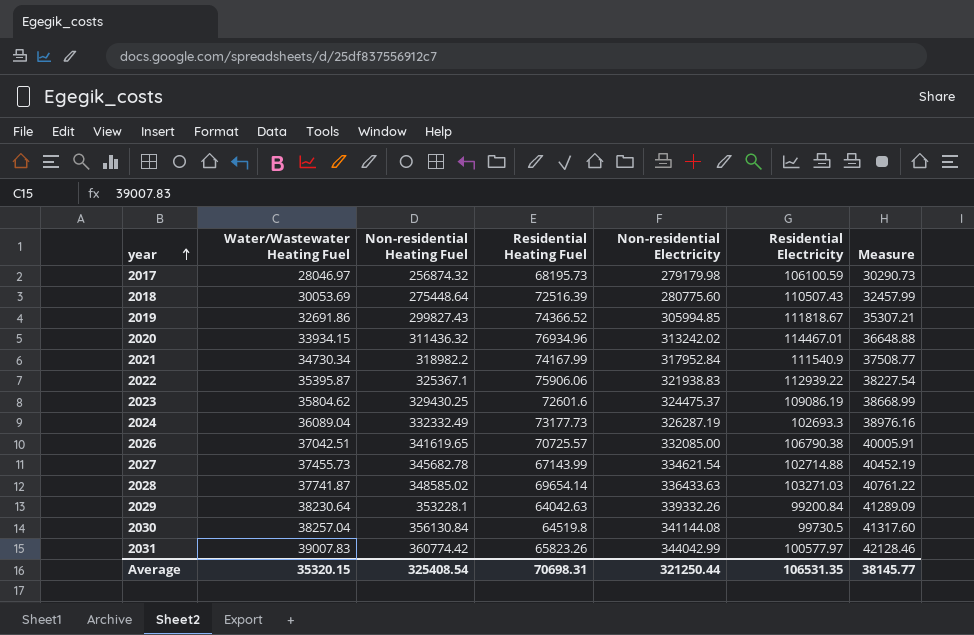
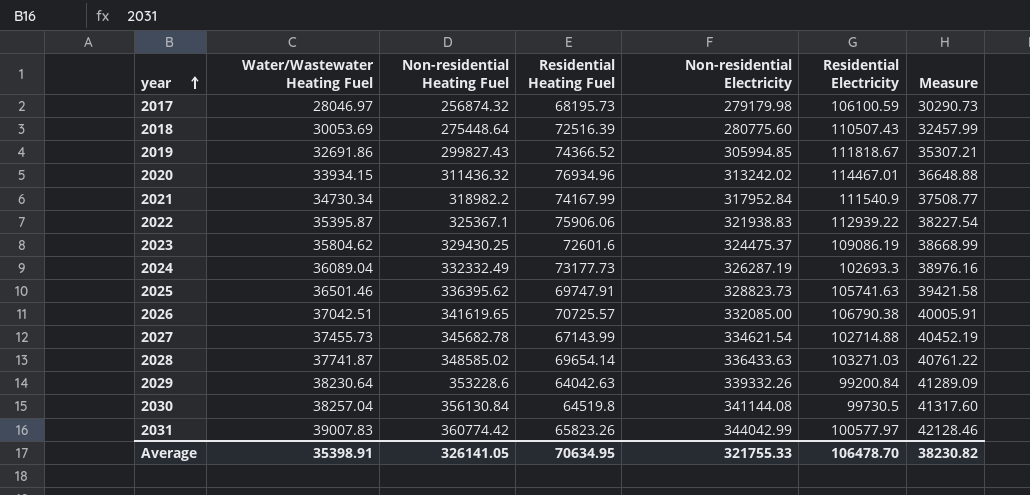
row 2025: none -> 36501.46 | 336395.62 | 69747.91 | 328823.73 | 105741.63 | 39421.58
2029 | Non-residential Heating Fuel: 353228.1 -> 353228.6
Average | Water/Wastewater Heating Fuel: 35320.15 -> 35398.91
Average | Non-residential Heating Fuel: 325408.54 -> 326141.05
Average | Residential Heating Fuel: 70698.31 -> 70634.95
Average | Non-residential Electricity: 321250.44 -> 321755.33
Average | Residential Electricity: 106531.35 -> 106478.70
Average | Measure: 38145.77 -> 38230.82

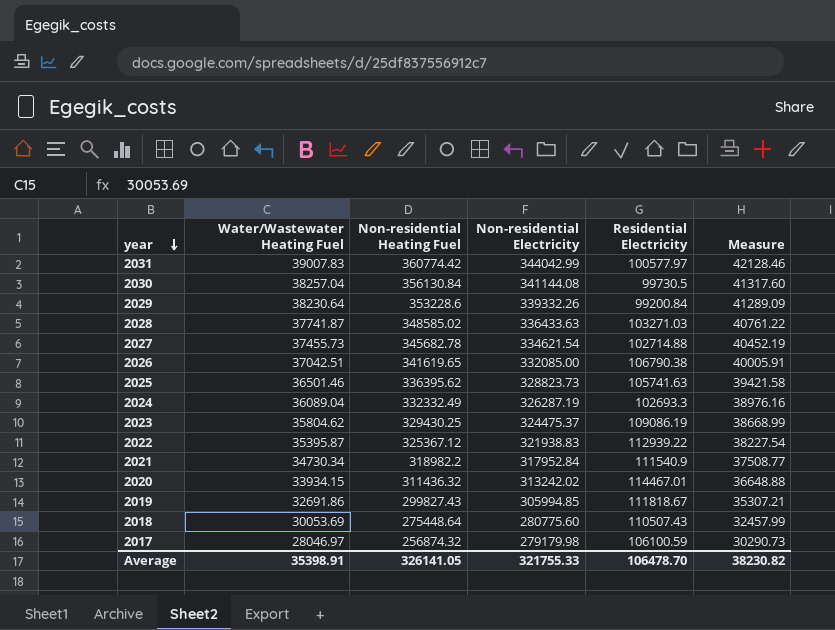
row order: year ascending -> year descending
column Residential Heating Fuel | position: 4 -> none
2022 | Non-residential Heating Fuel: 325367.1 -> 325367.12

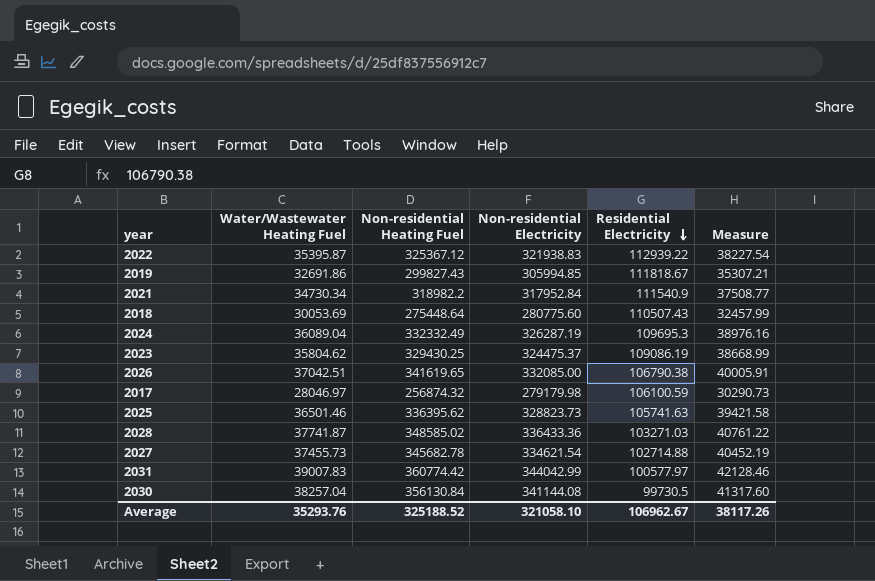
row order: year descending -> Residential Electricity descending
row 2029: 38230.64 | 353228.6 | 339332.26 | 99200.84 | 41289.09 -> none
row 2020: 33934.15 | 311436.32 | 313242.02 | 114467.01 | 36648.88 -> none
2024 | Residential Electricity: 102693.3 -> 109695.3
2028 | Non-residential Electricity: 336433.63 -> 336433.36
Average | Water/Wastewater Heating Fuel: 35398.91 -> 35293.76
Average | Non-residential Heating Fuel: 326141.05 -> 325188.52
Average | Non-residential Electricity: 321755.33 -> 321058.10
Average | Residential Electricity: 106478.70 -> 106962.67
Average | Measure: 38230.82 -> 38117.26

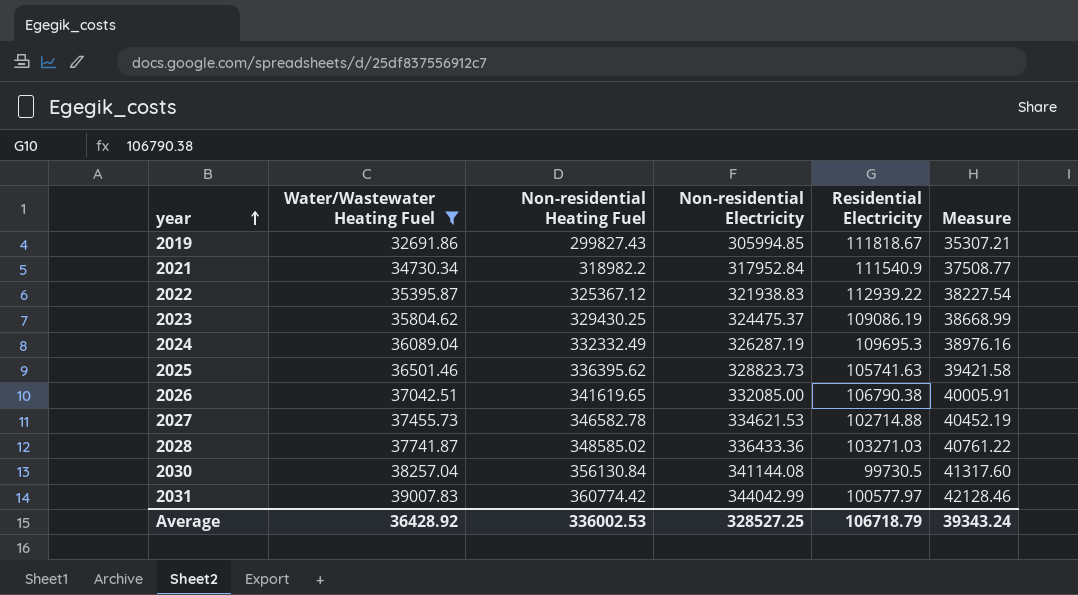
filter: none -> Water/Wastewater Heating Fuel >= 32691.86
row order: Residential Electricity descending -> year ascending
2027 | Non-residential Heating Fuel: 345682.78 -> 346582.78
2027 | Non-residential Electricity: 334621.54 -> 334621.53
Average | Water/Wastewater Heating Fuel: 35293.76 -> 36428.92
Average | Non-residential Heating Fuel: 325188.52 -> 336002.53
Average | Non-residential Electricity: 321058.10 -> 328527.25
Average | Residential Electricity: 106962.67 -> 106718.79
Average | Measure: 38117.26 -> 39343.24

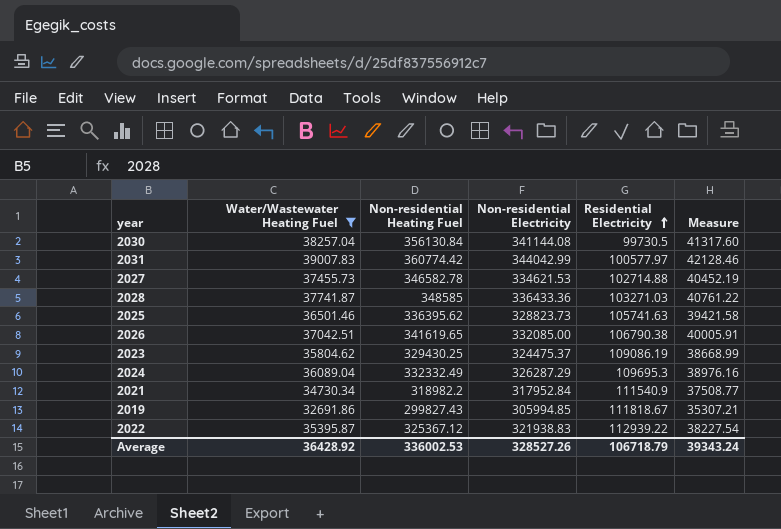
row order: year ascending -> Residential Electricity ascending
2028 | Non-residential Heating Fuel: 348585.02 -> 348585
2024 | Non-residential Electricity: 326287.19 -> 326287.29
Average | Non-residential Electricity: 328527.25 -> 328527.26

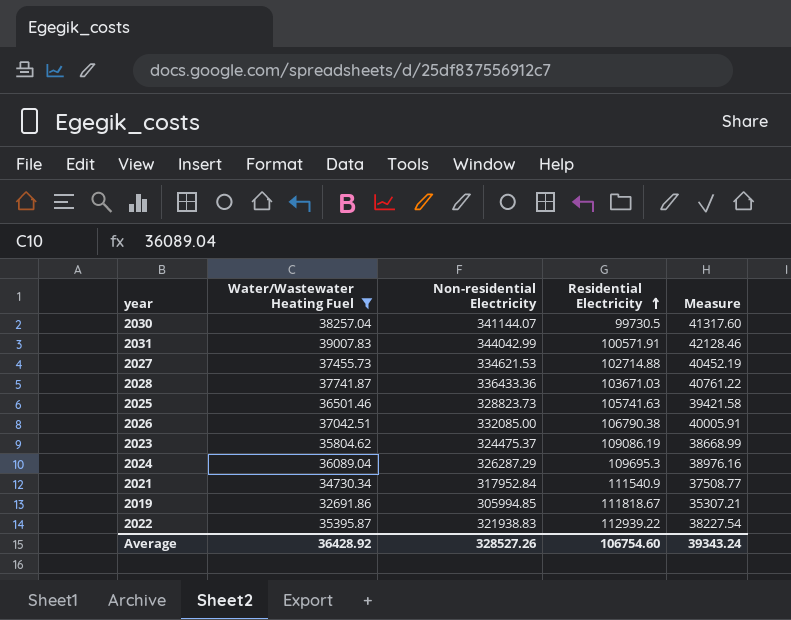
column Non-residential Heating Fuel | position: 3 -> none
2030 | Non-residential Electricity: 341144.08 -> 341144.07
2031 | Residential Electricity: 100577.97 -> 100571.91
2028 | Residential Electricity: 103271.03 -> 103671.03
Average | Residential Electricity: 106718.79 -> 106754.60

